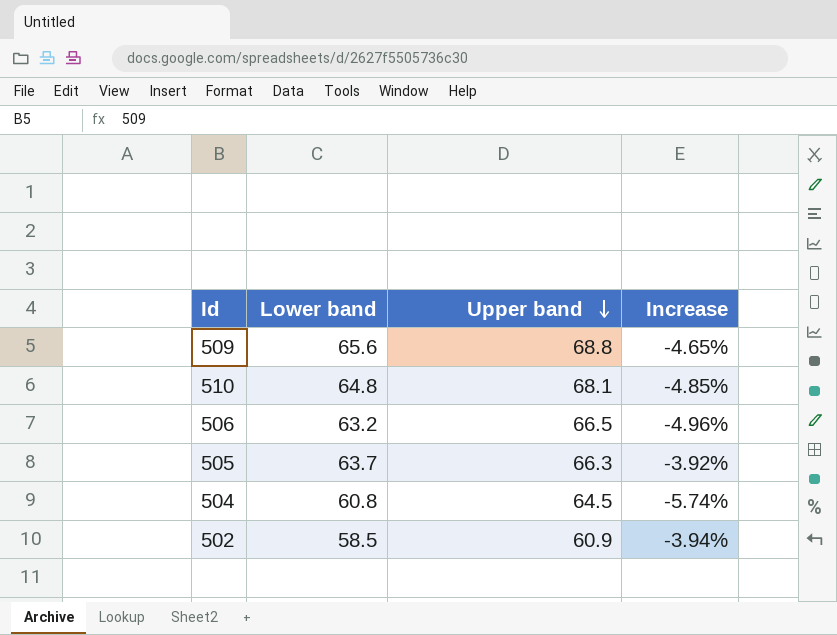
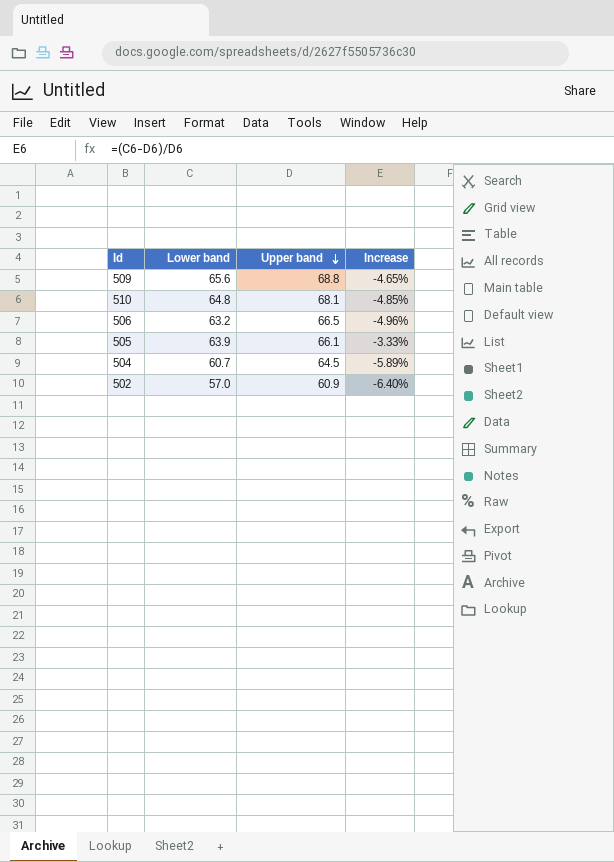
505 | Lower band: 63.7 -> 63.9
505 | Upper band: 66.3 -> 66.1
505 | Increase: -3.92% -> -3.33%
504 | Lower band: 60.8 -> 60.7
504 | Increase: -5.74% -> -5.89%
502 | Lower band: 58.5 -> 57.0
502 | Increase: -3.94% -> -6.40%

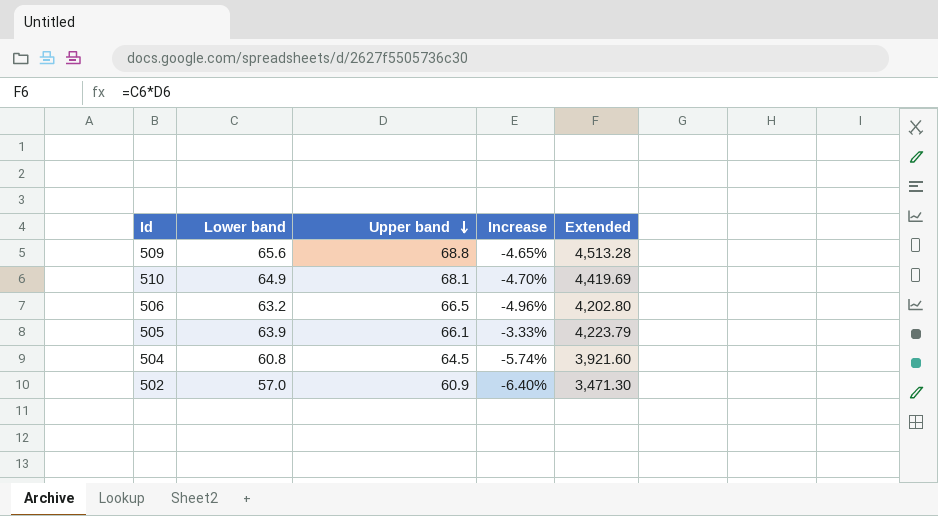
column Extended | formula: none -> [Lower band] * [Upper band]
510 | Lower band: 64.8 -> 64.9
510 | Increase: -4.85% -> -4.70%
504 | Lower band: 60.7 -> 60.8
504 | Increase: -5.89% -> -5.74%

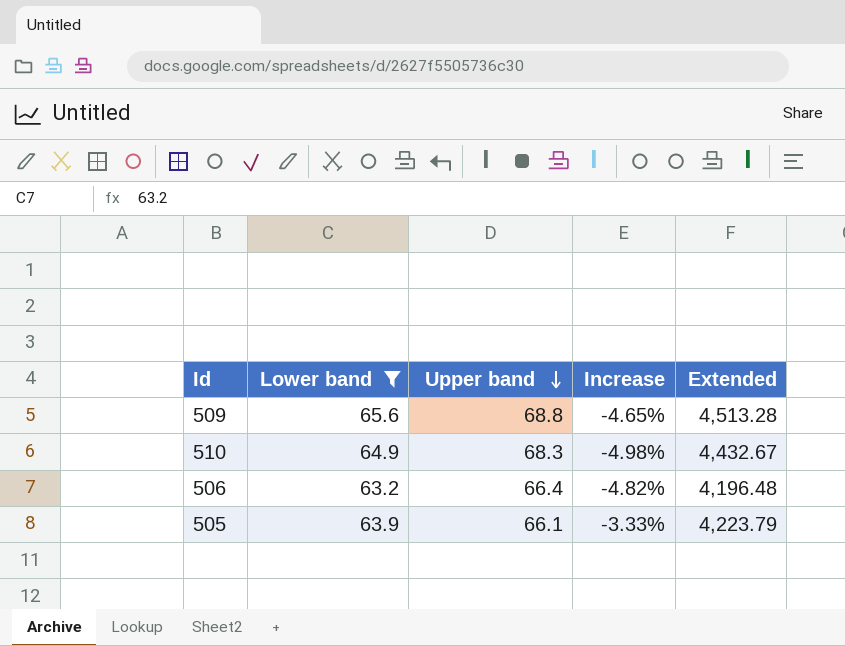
filter: none -> Lower band >= 63.2
510 | Upper band: 68.1 -> 68.3
510 | Increase: -4.70% -> -4.98%
510 | Extended: 4,419.69 -> 4,432.67
506 | Upper band: 66.5 -> 66.4
506 | Increase: -4.96% -> -4.82%
506 | Extended: 4,202.80 -> 4,196.48

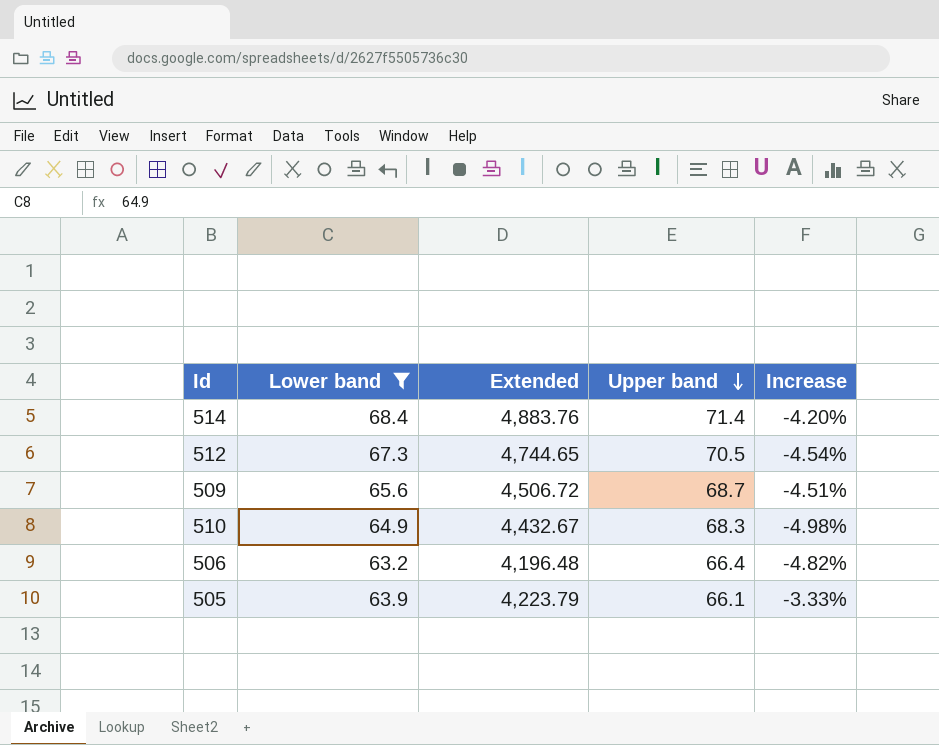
column Extended | position: 5 -> 3
row 514: none -> 68.4 | 4,883.76 | 71.4 | -4.20%
row 512: none -> 67.3 | 4,744.65 | 70.5 | -4.54%
509 | Extended: 4,513.28 -> 4,506.72
509 | Upper band: 68.8 -> 68.7
509 | Increase: -4.65% -> -4.51%

